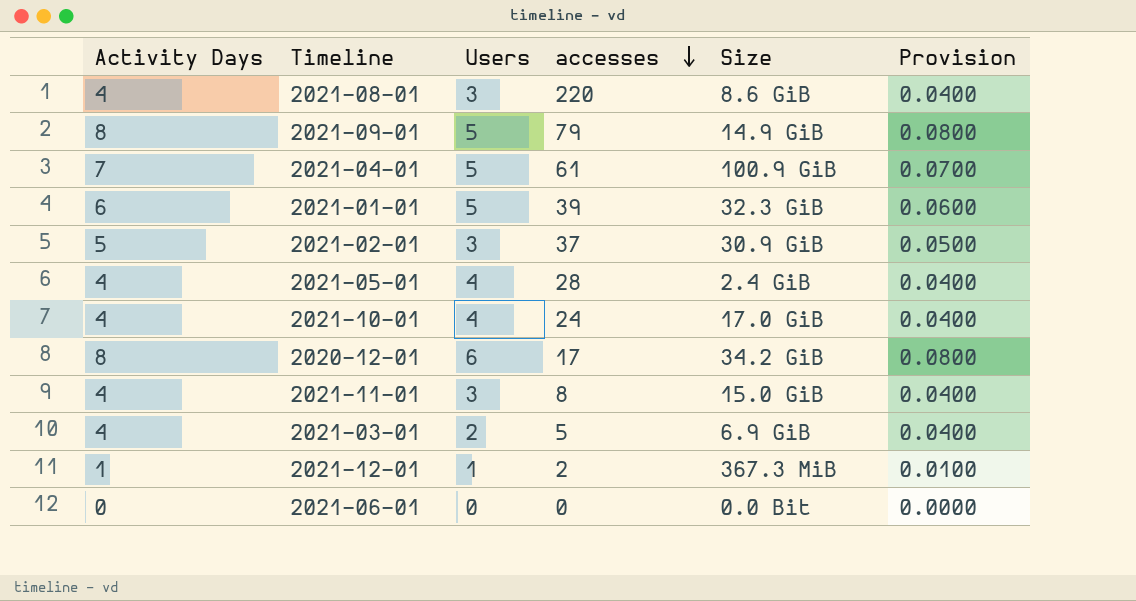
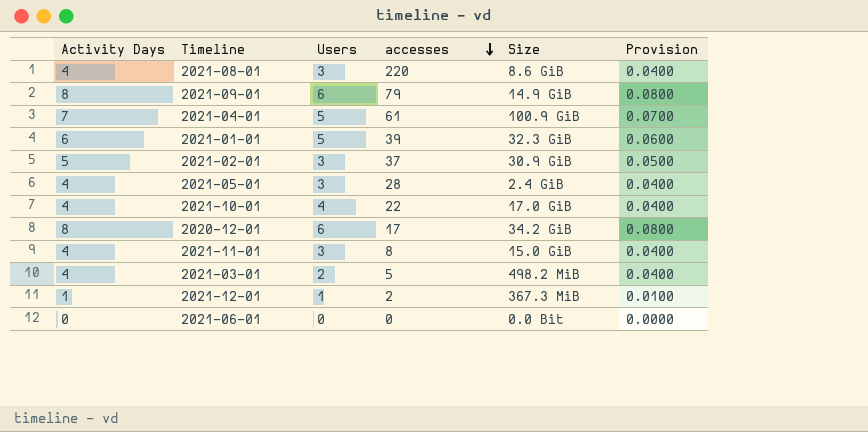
2021-09-01 | Users: 5 -> 6
2021-05-01 | Users: 4 -> 3
2021-10-01 | accesses: 24 -> 22
2021-03-01 | Size: 6.9 GiB -> 498.2 MiB

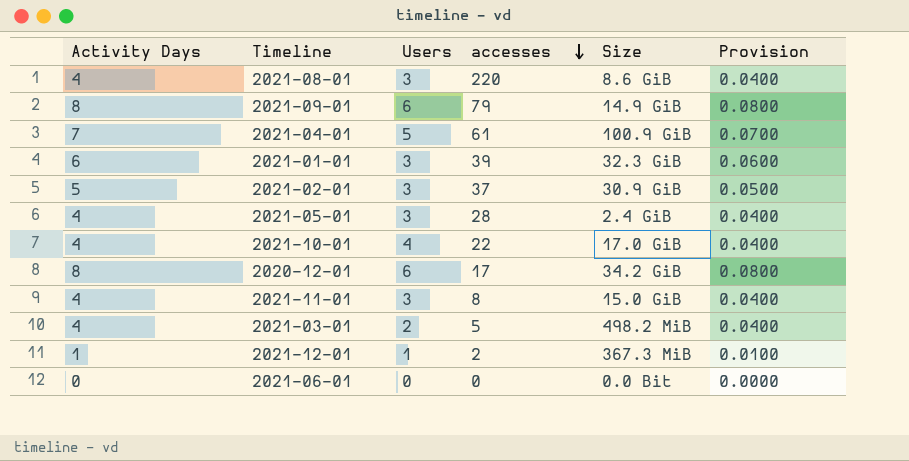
2021-01-01 | Users: 5 -> 3

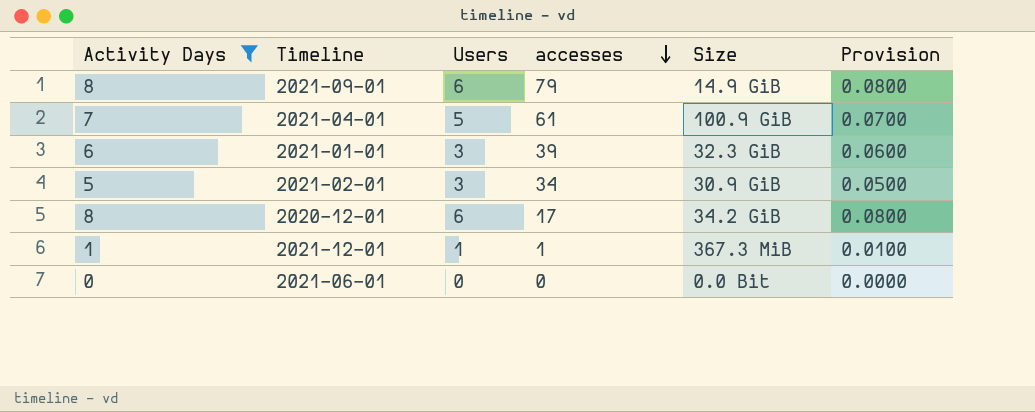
filter: none -> Activity Days != 4
2021-02-01 | accesses: 37 -> 34
2021-12-01 | accesses: 2 -> 1

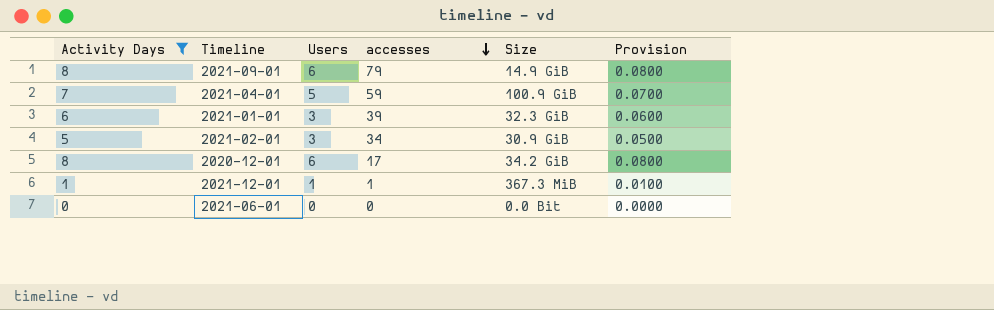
2021-04-01 | accesses: 61 -> 59

